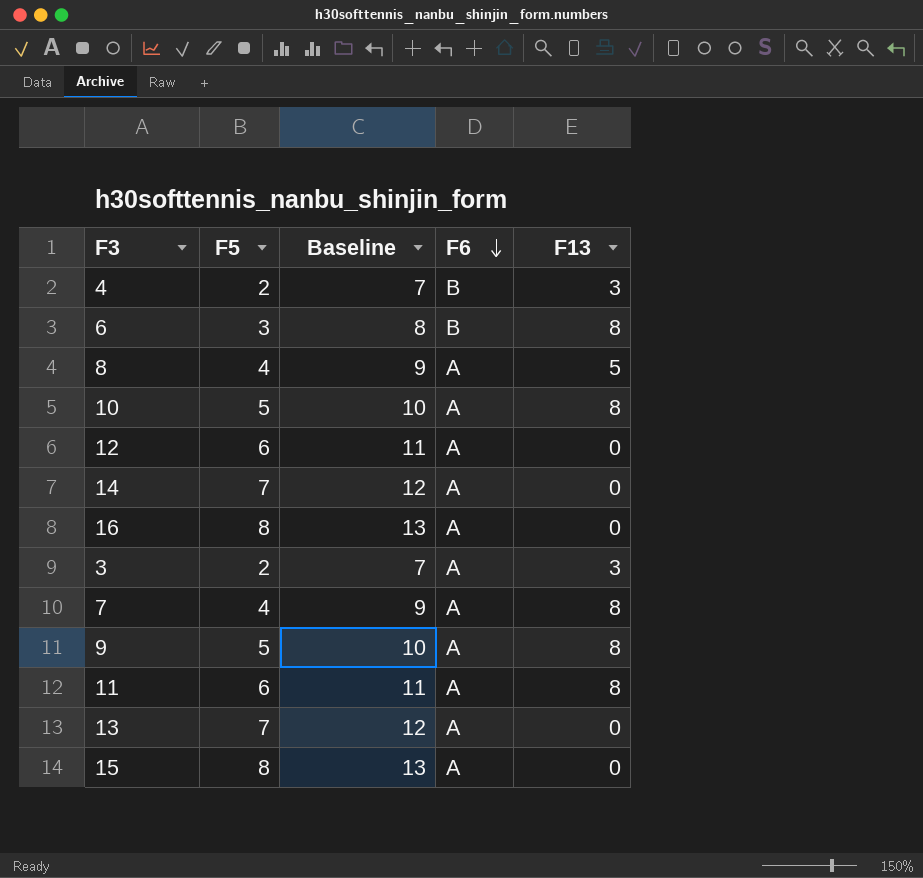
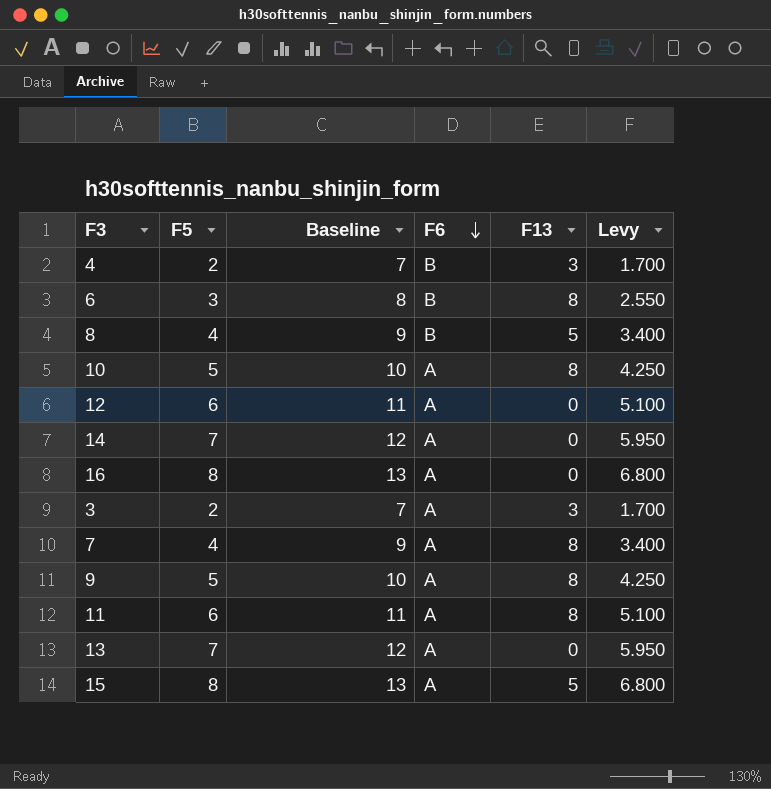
column Levy | formula: none -> [F5] * 0.85
8 | F6: A -> B
15 | F13: 0 -> 5

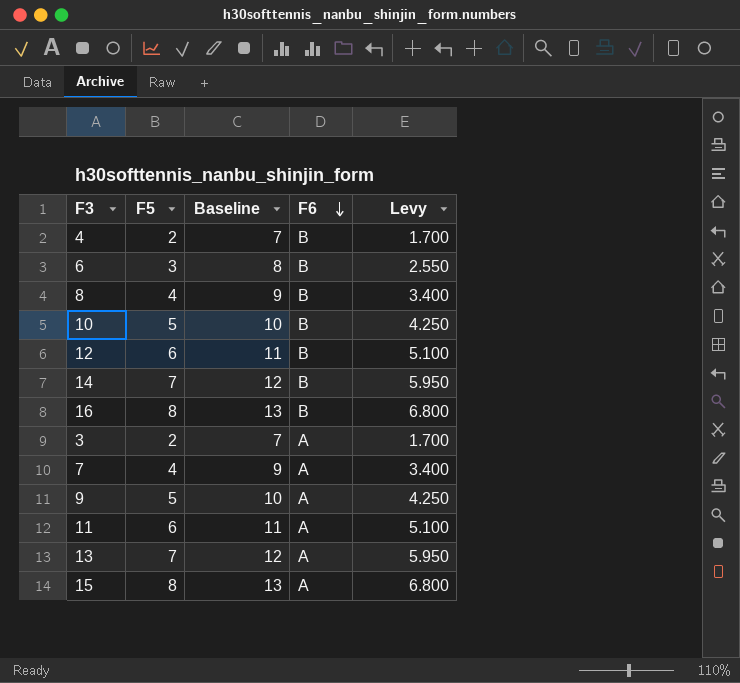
column F13 | position: 5 -> none
10 | F6: A -> B
12 | F6: A -> B
14 | F6: A -> B
16 | F6: A -> B

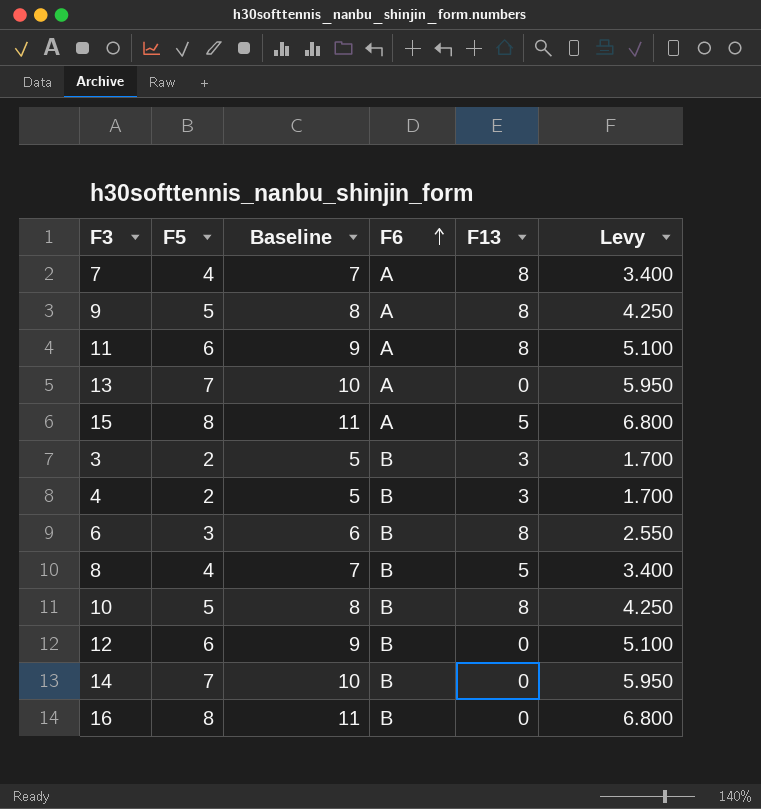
row order: F6 descending -> F6 ascending
column Baseline | formula: [F5] + 5 -> [F5] + 3
column F13 | position: none -> 5
3 | F6: A -> B

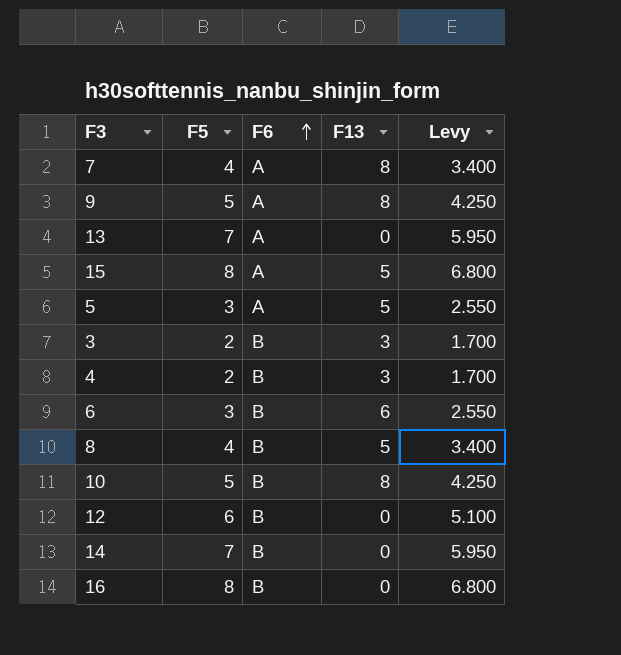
column Baseline | formula: [F5] + 3 -> none
row 11: 6 | 9 | A | 8 | 5.100 -> none
row 5: none -> 3 | A | 5 | 2.550
6 | F13: 8 -> 6

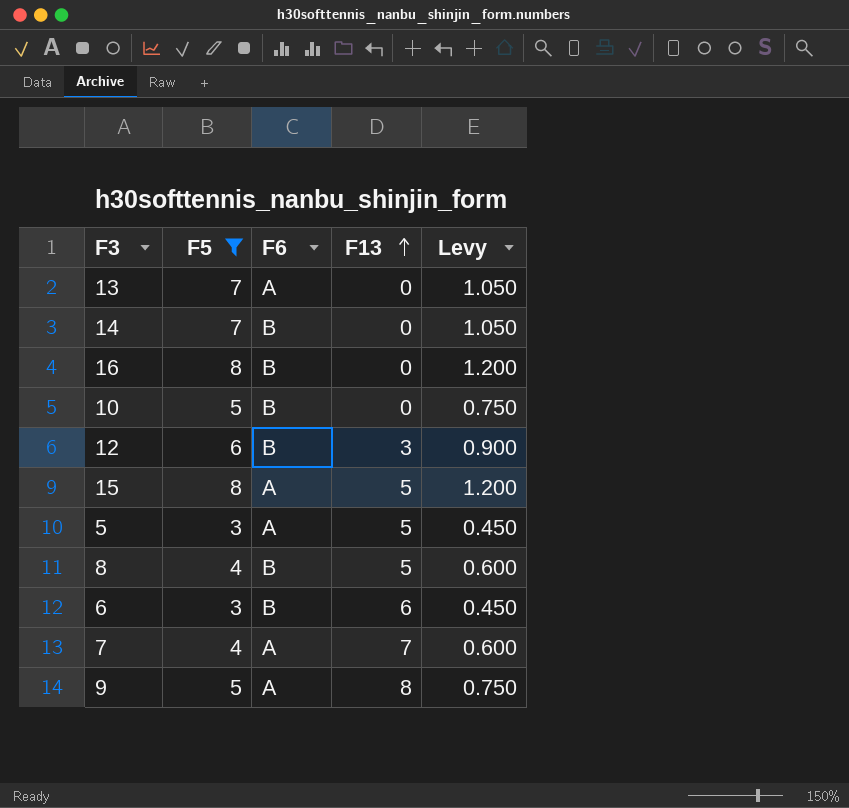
filter: none -> F5 != 2
row order: F6 ascending -> F13 ascending
column Levy | formula: [F5] * 0.85 -> [F5] * 0.15
10 | F13: 8 -> 0
12 | F13: 0 -> 3
7 | F13: 8 -> 7

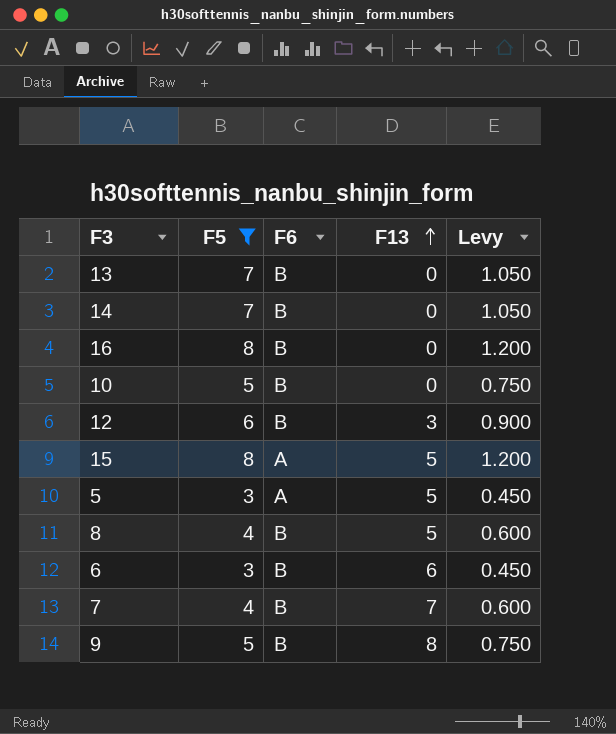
13 | F6: A -> B
7 | F6: A -> B
9 | F6: A -> B

